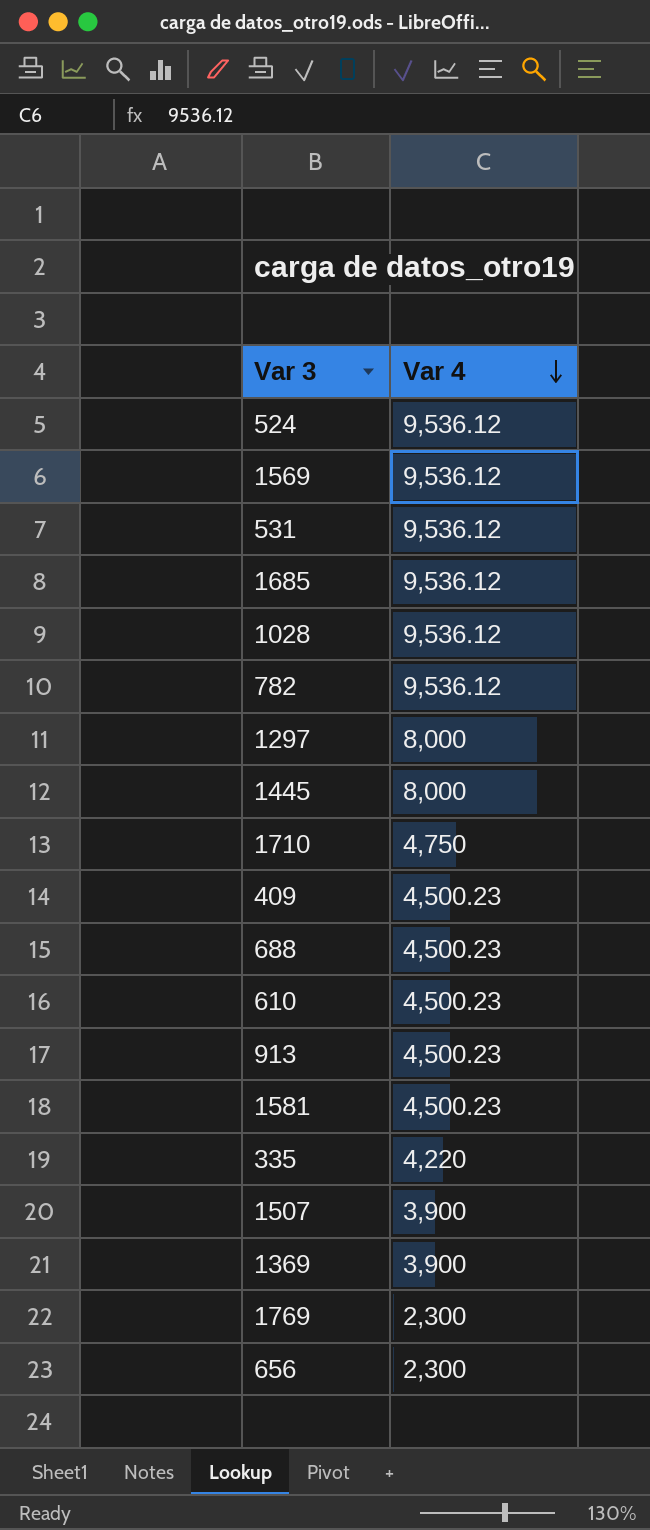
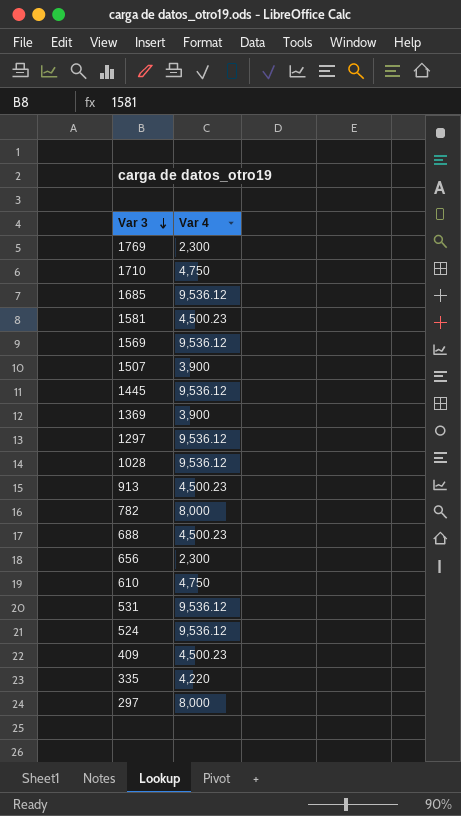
row order: Var 4 descending -> Var 3 descending
1445 | Var 4: 8,000 -> 9,536.12
1297 | Var 4: 8,000 -> 9,536.12
782 | Var 4: 9,536.12 -> 8,000
610 | Var 4: 4,500.23 -> 4,750
row 297: none -> 8,000

